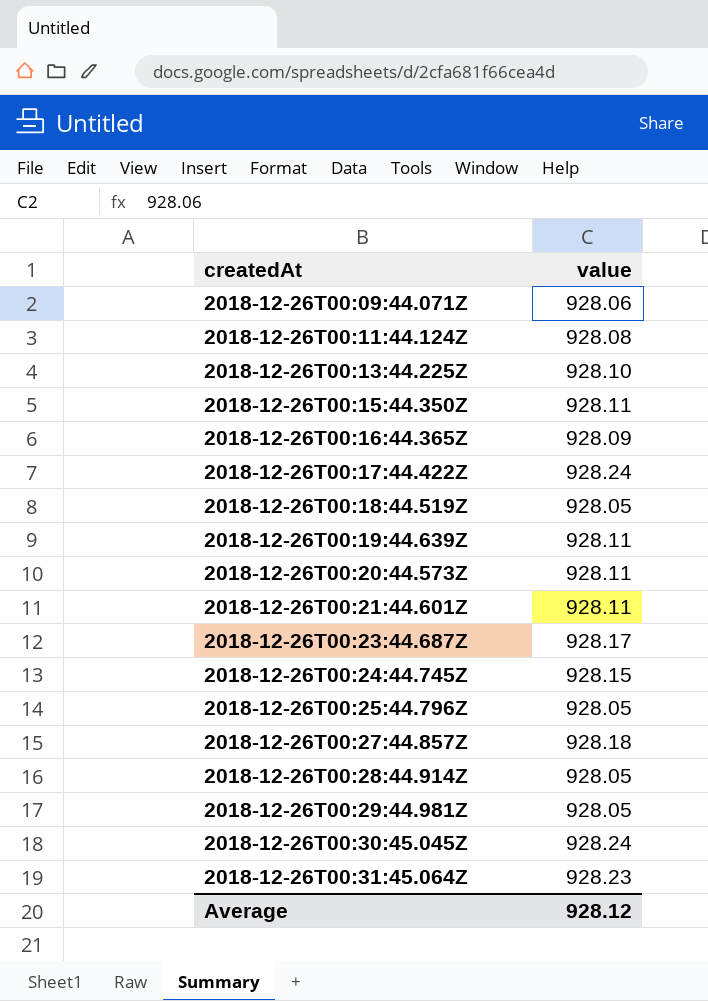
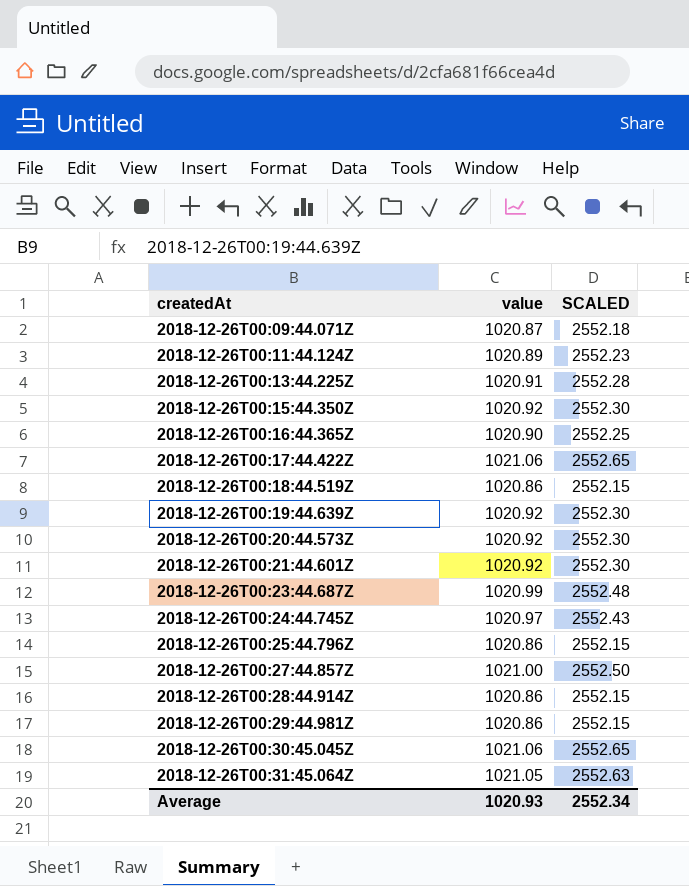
column SCALED | formula: none -> [value] * 2.5
2018-12-26T00:09:44.071Z | value: 928.06 -> 1020.87
2018-12-26T00:11:44.124Z | value: 928.08 -> 1020.89
2018-12-26T00:13:44.225Z | value: 928.10 -> 1020.91
2018-12-26T00:15:44.350Z | value: 928.11 -> 1020.92
2018-12-26T00:16:44.365Z | value: 928.09 -> 1020.90
2018-12-26T00:17:44.422Z | value: 928.24 -> 1021.06
2018-12-26T00:18:44.519Z | value: 928.05 -> 1020.86
2018-12-26T00:19:44.639Z | value: 928.11 -> 1020.92
2018-12-26T00:20:44.573Z | value: 928.11 -> 1020.92
2018-12-26T00:21:44.601Z | value: 928.11 -> 1020.92
2018-12-26T00:23:44.687Z | value: 928.17 -> 1020.99
2018-12-26T00:24:44.745Z | value: 928.15 -> 1020.97
2018-12-26T00:25:44.796Z | value: 928.05 -> 1020.86
2018-12-26T00:27:44.857Z | value: 928.18 -> 1021.00
2018-12-26T00:28:44.914Z | value: 928.05 -> 1020.86
2018-12-26T00:29:44.981Z | value: 928.05 -> 1020.86
2018-12-26T00:30:45.045Z | value: 928.24 -> 1021.06
2018-12-26T00:31:45.064Z | value: 928.23 -> 1021.05
Average | value: 928.12 -> 1020.93

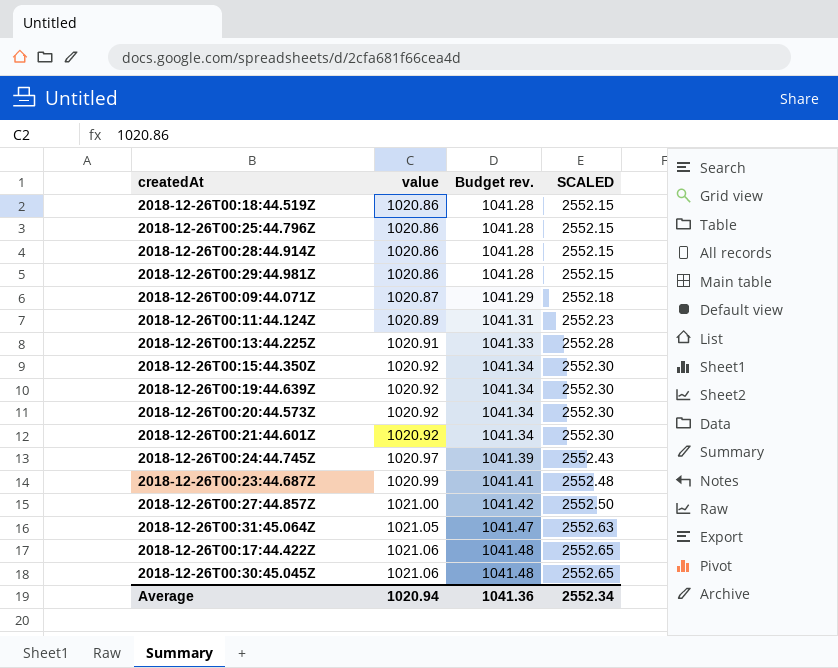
row order: createdAt ascending -> value ascending
column Budget rev. | formula: none -> [value] * 1.02
row 2018-12-26T00:16:44.365Z: 1020.90 | 2552.25 -> none
Average | value: 1020.93 -> 1020.94

